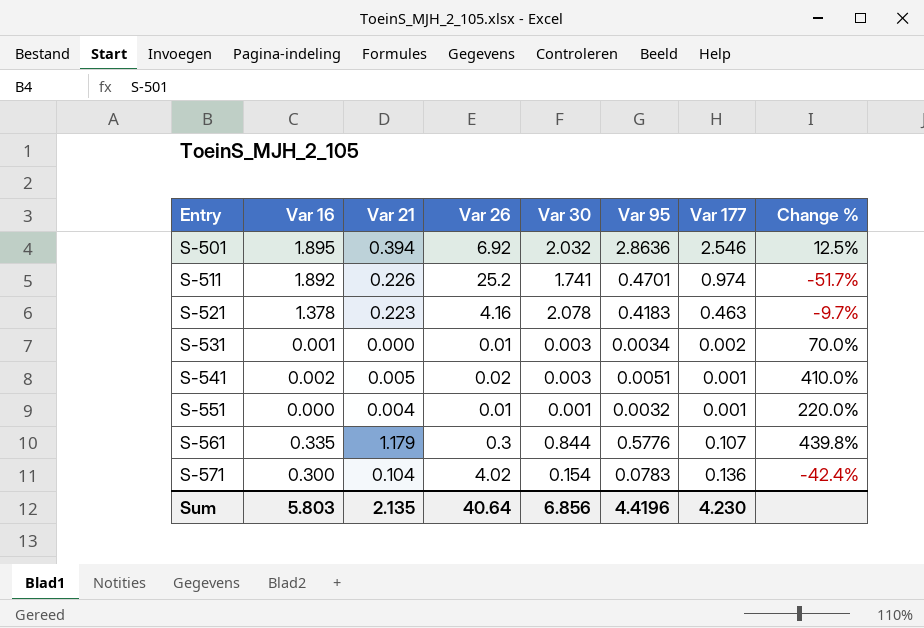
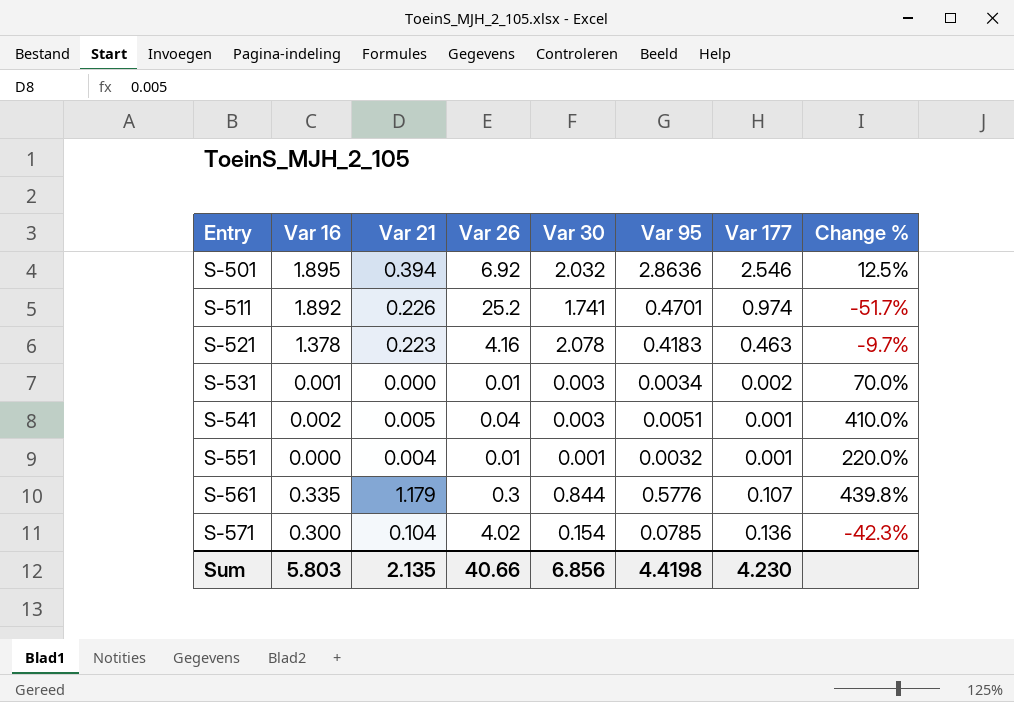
S-541 | Var 26: 0.02 -> 0.04
S-571 | Var 95: 0.0783 -> 0.0785
S-571 | Change %: -42.4% -> -42.3%
Sum | Var 26: 40.64 -> 40.66
Sum | Var 95: 4.4196 -> 4.4198

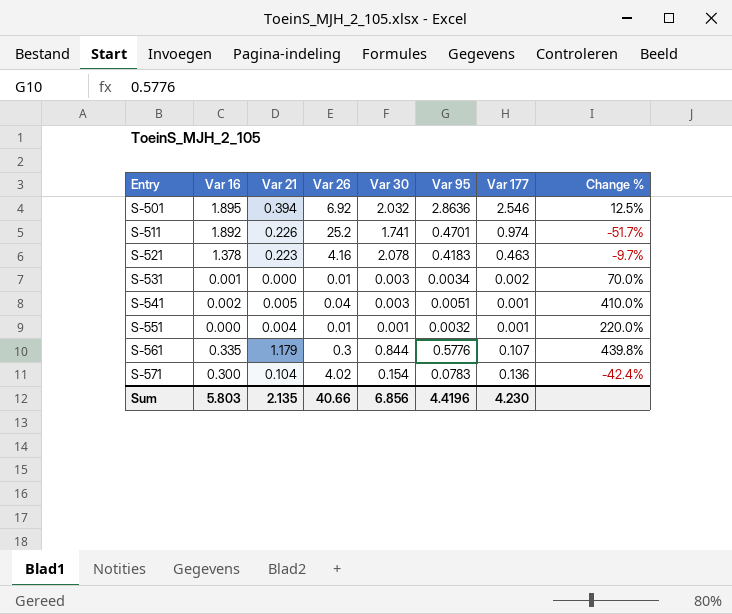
S-571 | Var 95: 0.0785 -> 0.0783
S-571 | Change %: -42.3% -> -42.4%
Sum | Var 95: 4.4198 -> 4.4196

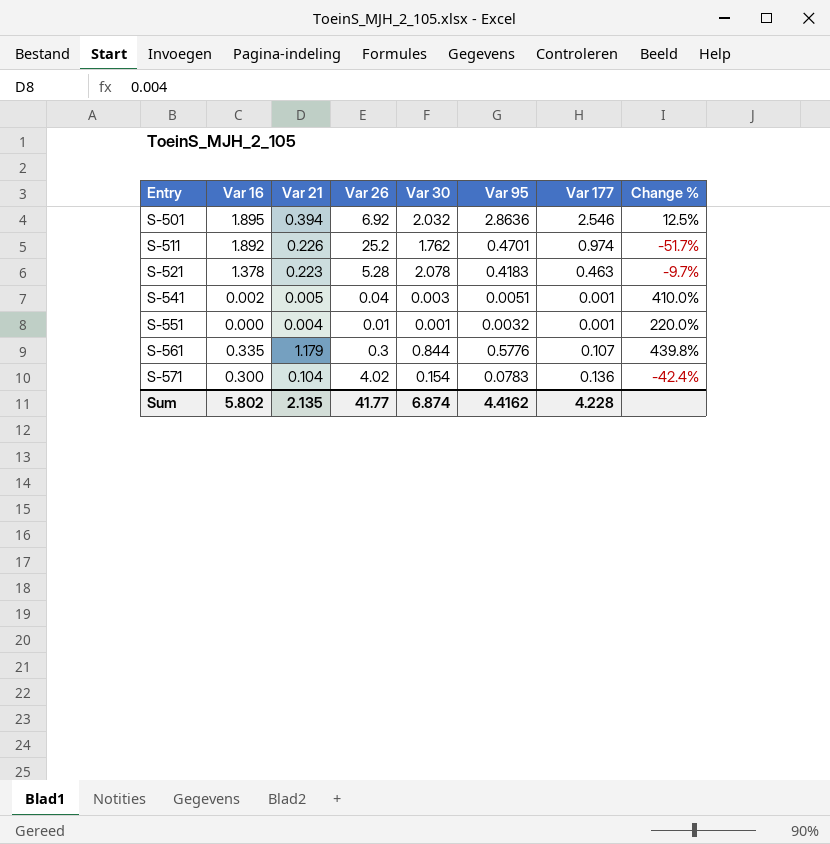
row S-531: 0.001 | 0.000 | 0.01 | 0.003 | 0.0034 | 0.002 | 70.0% -> none
S-511 | Var 30: 1.741 -> 1.762
S-521 | Var 26: 4.16 -> 5.28
Sum | Var 16: 5.803 -> 5.802
Sum | Var 26: 40.66 -> 41.77
Sum | Var 30: 6.856 -> 6.874
Sum | Var 95: 4.4196 -> 4.4162
Sum | Var 177: 4.230 -> 4.228

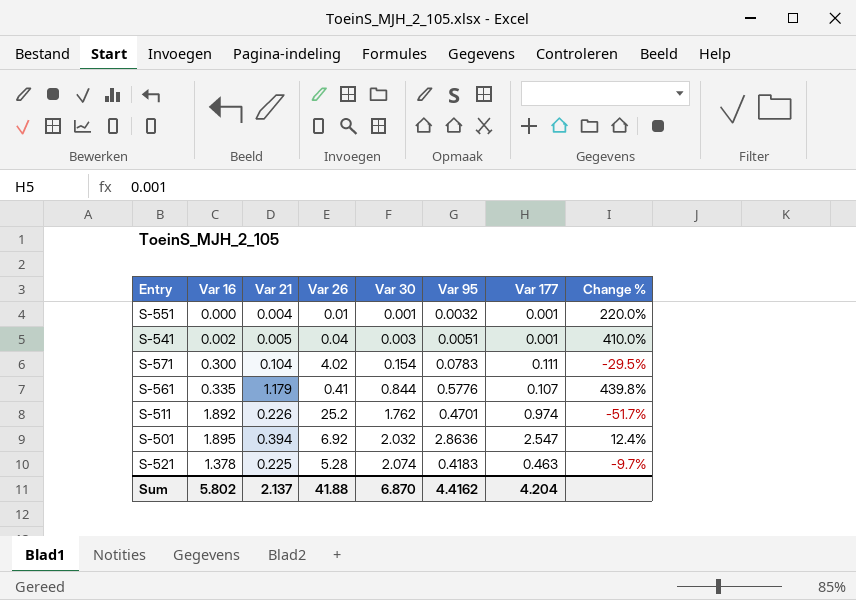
row order: Entry ascending -> Var 30 ascending
S-571 | Var 177: 0.136 -> 0.111
S-571 | Change %: -42.4% -> -29.5%
S-561 | Var 26: 0.3 -> 0.41
S-501 | Var 177: 2.546 -> 2.547
S-501 | Change %: 12.5% -> 12.4%
S-521 | Var 21: 0.223 -> 0.225
S-521 | Var 30: 2.078 -> 2.074
Sum | Var 21: 2.135 -> 2.137
Sum | Var 26: 41.77 -> 41.88
Sum | Var 30: 6.874 -> 6.870
Sum | Var 177: 4.228 -> 4.204

